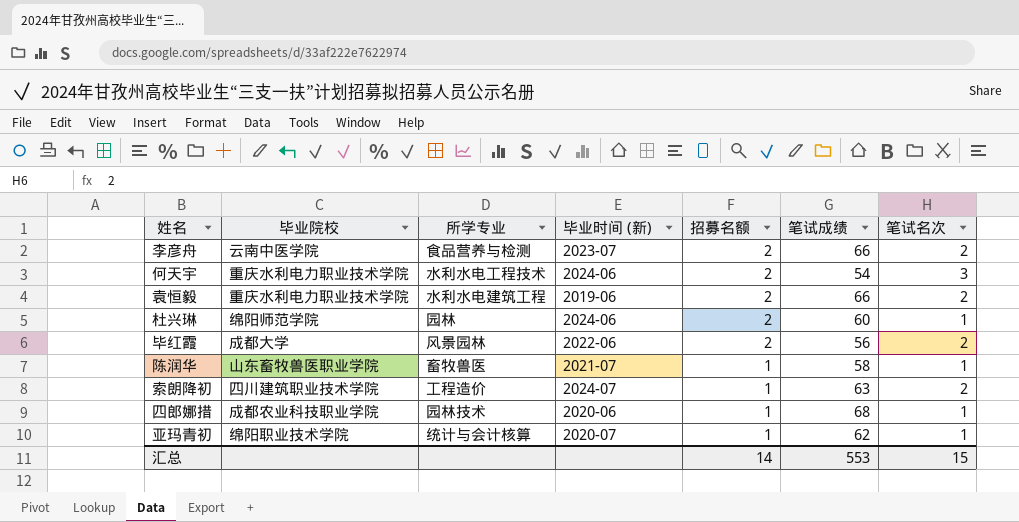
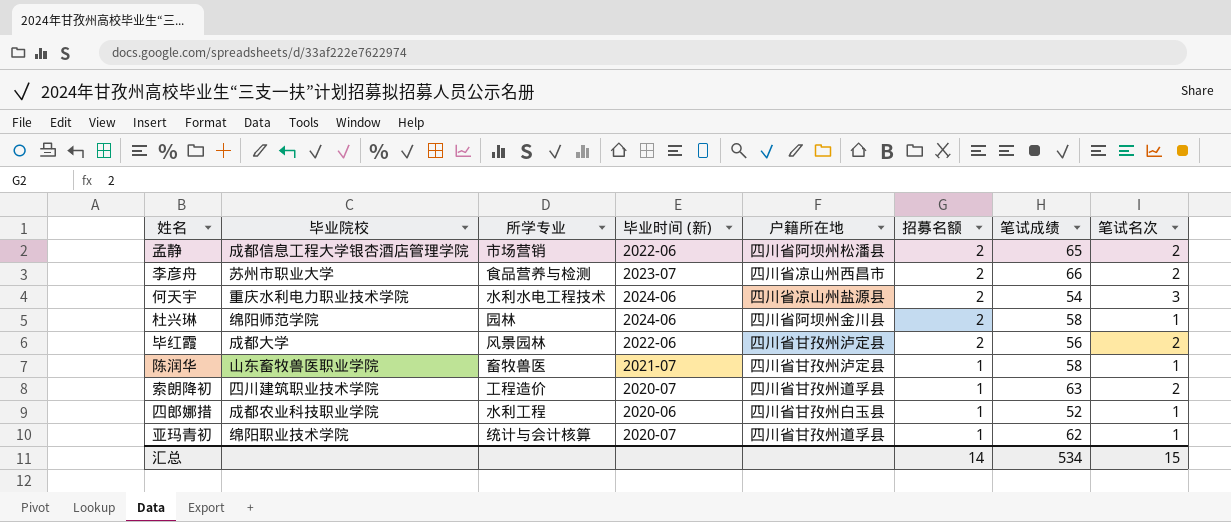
column 户籍所在地 | position: none -> 5
row 袁恒毅: 重庆水利电力职业技术学院 | 水利水电建筑工程 | 2019-06 | 2 | 66 | 2 -> none
row 孟静: none -> 成都信息工程大学银杏酒店管理学院 | 市场营销 | 2022-06 | 四川省阿坝州松潘县 | 2 | 65 | 2
李彦舟 | 毕业院校: 云南中医学院 -> 苏州市职业大学
杜兴琳 | 笔试成绩: 60 -> 58
索朗降初 | 毕业时间 (新): 2024-07 -> 2020-07
四郎娜措 | 所学专业: 园林技术 -> 水利工程
四郎娜措 | 笔试成绩: 68 -> 52
汇总 | 笔试成绩: 553 -> 534

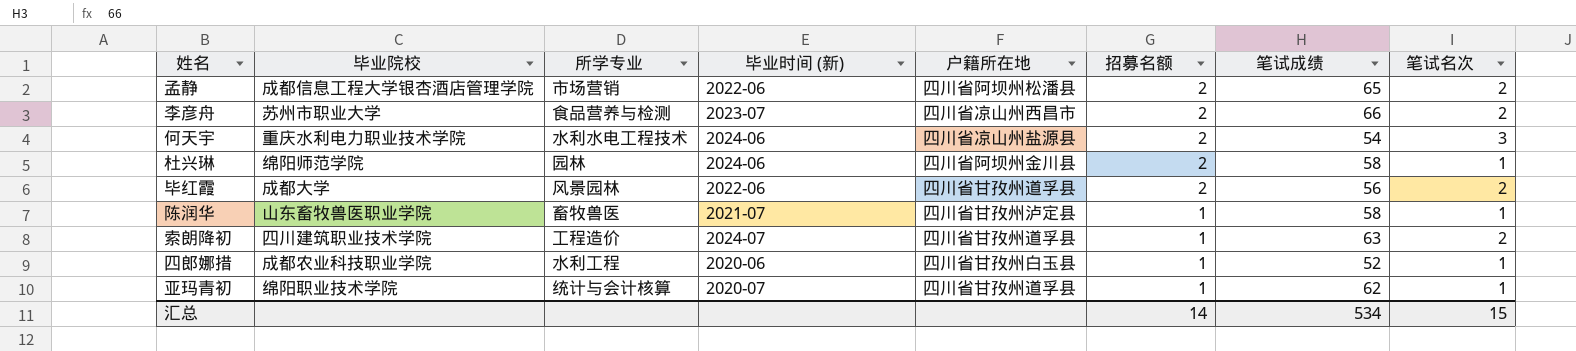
毕红霞 | 户籍所在地: 四川省甘孜州泸定县 -> 四川省甘孜州道孚县
索朗降初 | 毕业时间 (新): 2020-07 -> 2024-07

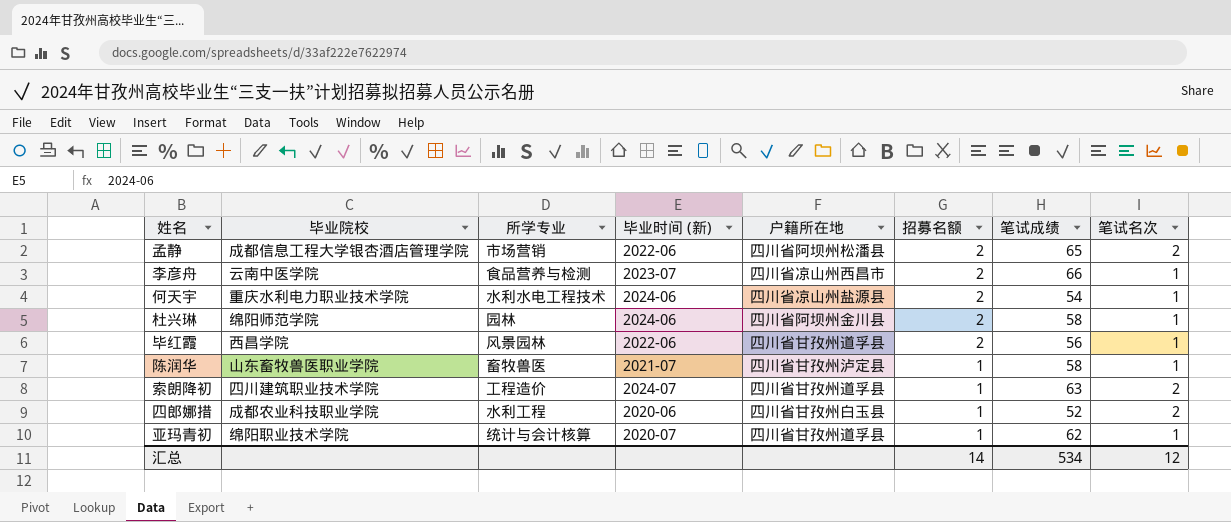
李彦舟 | 毕业院校: 苏州市职业大学 -> 云南中医学院
李彦舟 | 笔试名次: 2 -> 1
何天宇 | 笔试名次: 3 -> 1
毕红霞 | 毕业院校: 成都大学 -> 西昌学院
毕红霞 | 笔试名次: 2 -> 1
四郎娜措 | 笔试名次: 1 -> 2
汇总 | 笔试名次: 15 -> 12

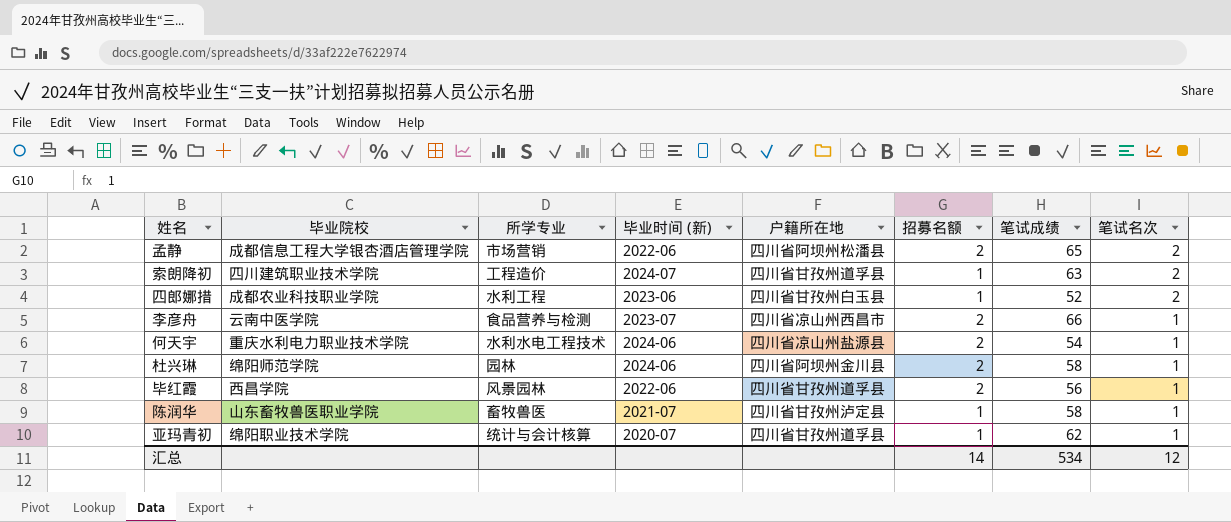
row order: 招募名额 descending -> 笔试名次 descending
四郎娜措 | 毕业时间 (新): 2020-06 -> 2023-06

